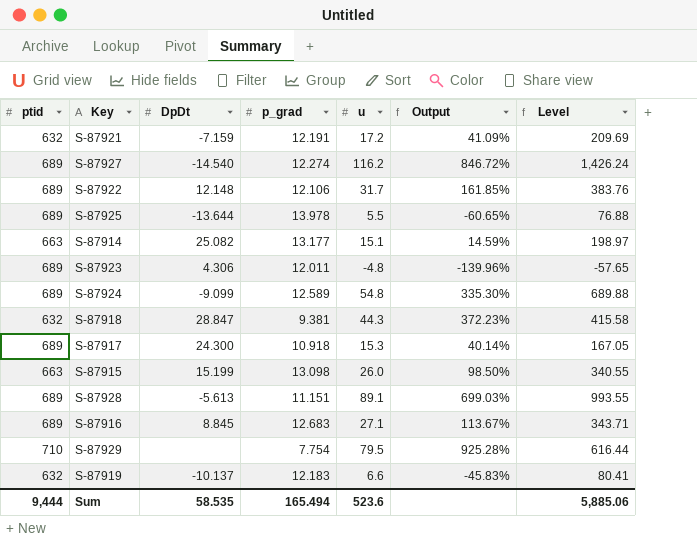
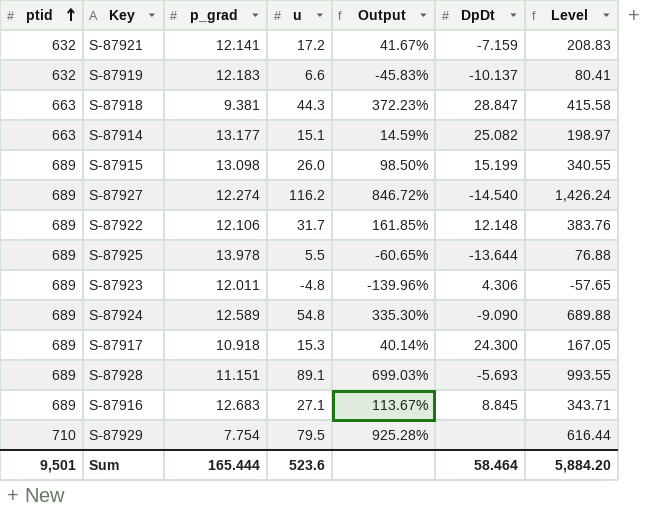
row order: none -> ptid ascending
column DpDt | position: 3 -> 6
S-87921 | p_grad: 12.191 -> 12.141
S-87921 | Output: 41.09% -> 41.67%
S-87921 | Level: 209.69 -> 208.83
S-87918 | ptid: 632 -> 663
S-87915 | ptid: 663 -> 689
S-87924 | DpDt: -9.099 -> -9.090
S-87928 | DpDt: -5.613 -> -5.693
Sum | ptid: 9,444 -> 9,501
Sum | p_grad: 165.494 -> 165.444
Sum | DpDt: 58.535 -> 58.464
Sum | Level: 5,885.06 -> 5,884.20

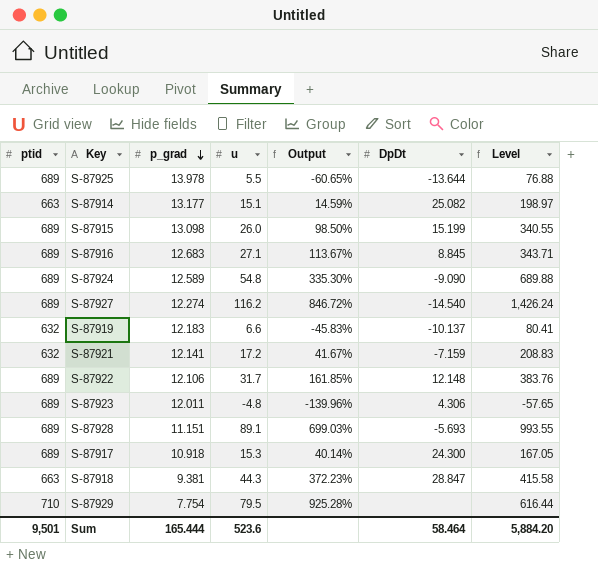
row order: ptid ascending -> p_grad descending

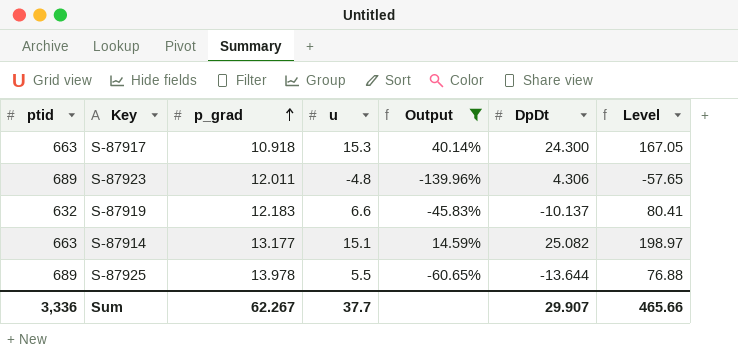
filter: none -> Output <= 40.14%
row order: p_grad descending -> p_grad ascending
S-87917 | ptid: 689 -> 663
Sum | ptid: 9,501 -> 3,336
Sum | p_grad: 165.444 -> 62.267
Sum | u: 523.6 -> 37.7
Sum | DpDt: 58.464 -> 29.907
Sum | Level: 5,884.20 -> 465.66

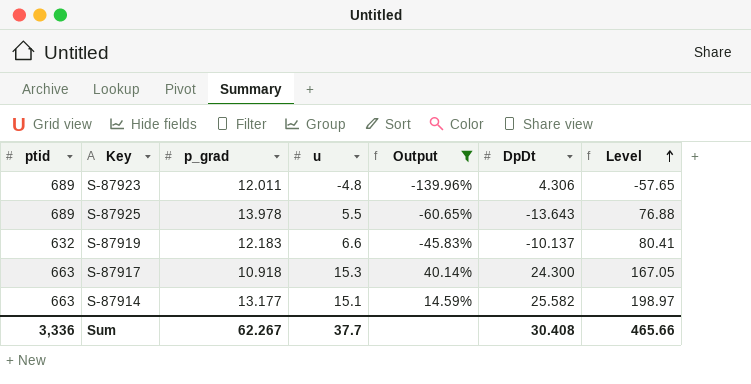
row order: p_grad ascending -> Level ascending
S-87925 | DpDt: -13.644 -> -13.643
S-87914 | DpDt: 25.082 -> 25.582
Sum | DpDt: 29.907 -> 30.408

